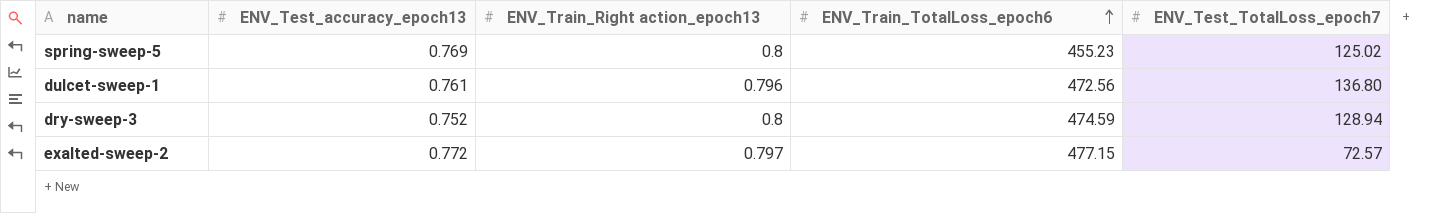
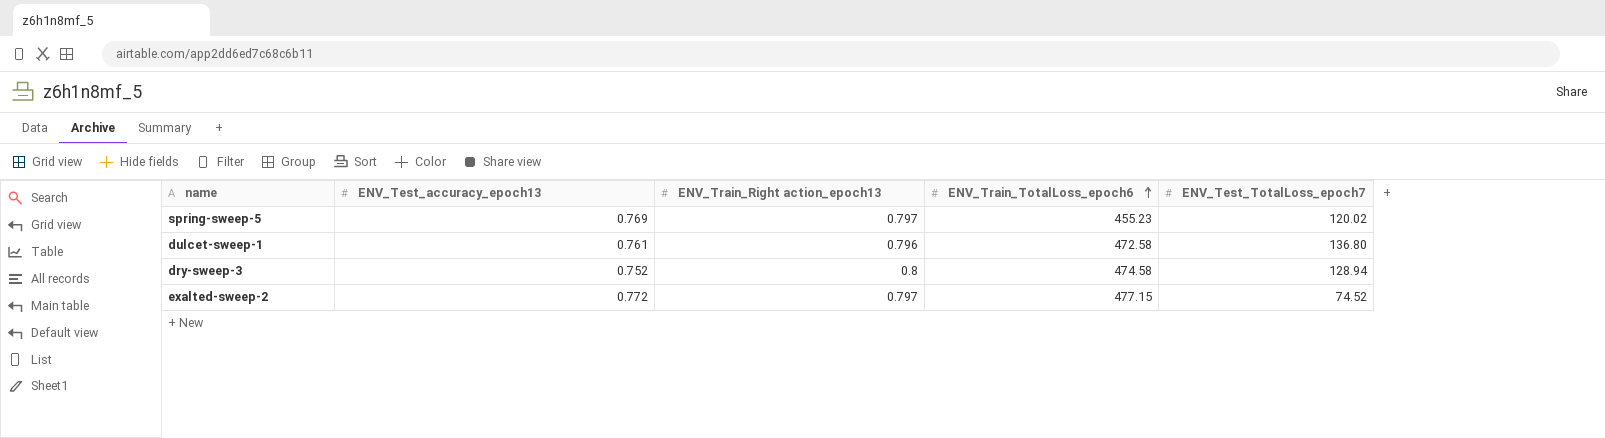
spring-sweep-5 | ENV_Train_Right action_epoch13: 0.8 -> 0.797
spring-sweep-5 | ENV_Test_TotalLoss_epoch7: 125.02 -> 120.02
dulcet-sweep-1 | ENV_Train_TotalLoss_epoch6: 472.56 -> 472.58
dry-sweep-3 | ENV_Train_TotalLoss_epoch6: 474.59 -> 474.58
exalted-sweep-2 | ENV_Test_TotalLoss_epoch7: 72.57 -> 74.52

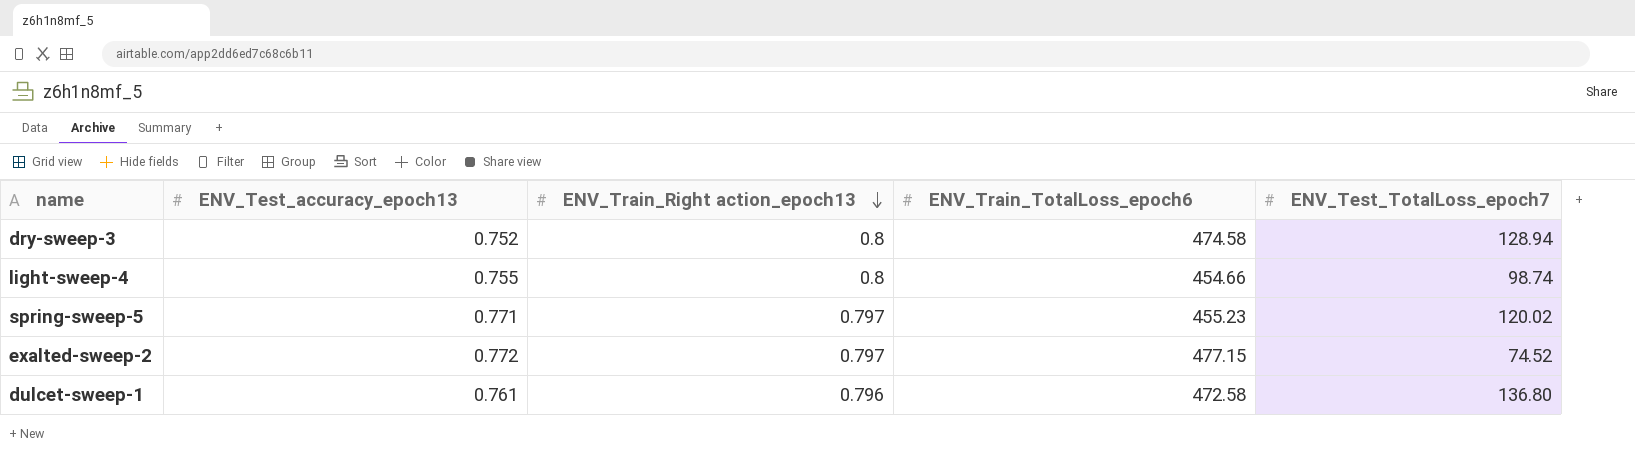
row order: ENV_Train_TotalLoss_epoch6 ascending -> ENV_Train_Right action_epoch13 descending
row light-sweep-4: none -> 0.755 | 0.8 | 454.66 | 98.74
spring-sweep-5 | ENV_Test_accuracy_epoch13: 0.769 -> 0.771

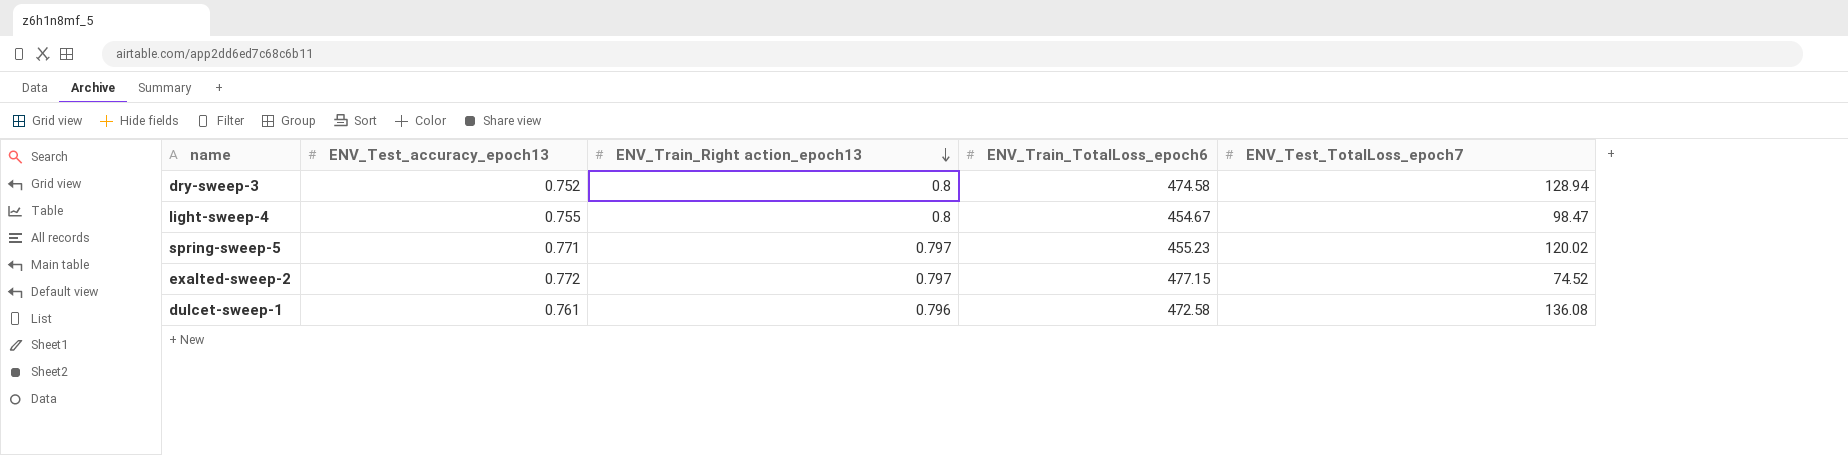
light-sweep-4 | ENV_Train_TotalLoss_epoch6: 454.66 -> 454.67
light-sweep-4 | ENV_Test_TotalLoss_epoch7: 98.74 -> 98.47
dulcet-sweep-1 | ENV_Test_TotalLoss_epoch7: 136.80 -> 136.08

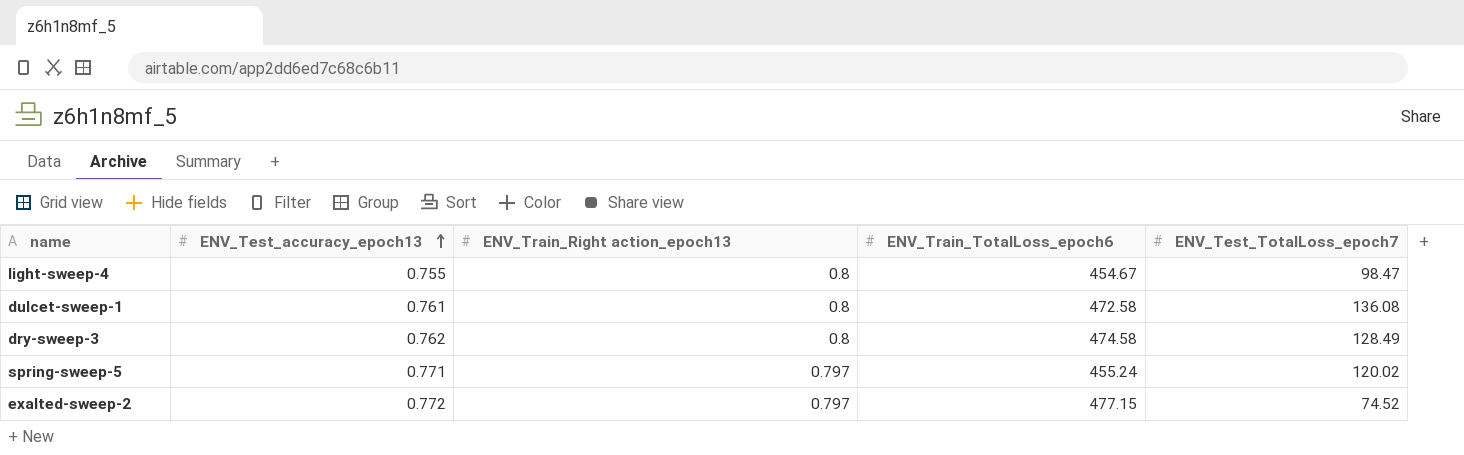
row order: ENV_Train_Right action_epoch13 descending -> ENV_Test_accuracy_epoch13 ascending
dulcet-sweep-1 | ENV_Train_Right action_epoch13: 0.796 -> 0.8
dry-sweep-3 | ENV_Test_accuracy_epoch13: 0.752 -> 0.762
dry-sweep-3 | ENV_Test_TotalLoss_epoch7: 128.94 -> 128.49
spring-sweep-5 | ENV_Train_TotalLoss_epoch6: 455.23 -> 455.24

